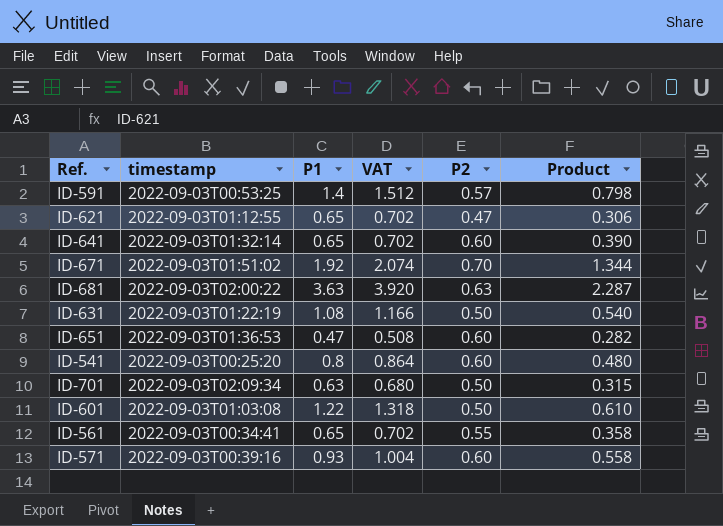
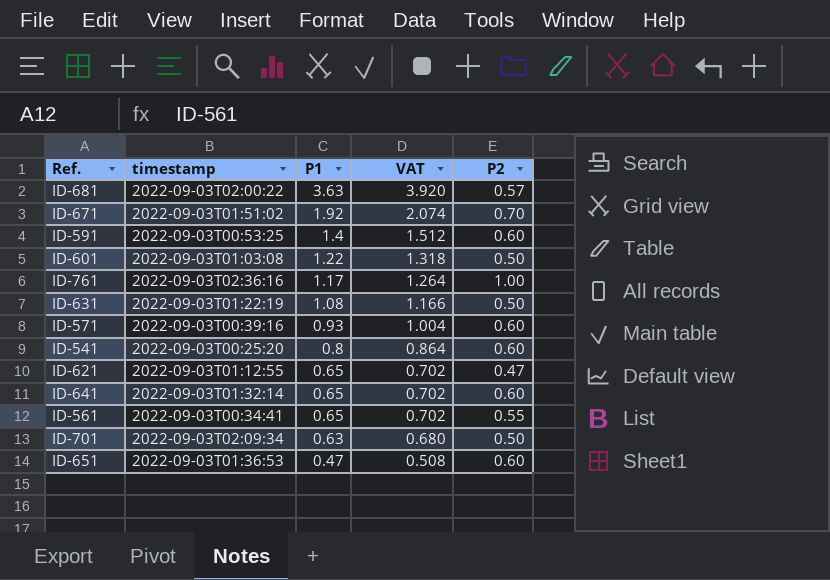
row order: none -> P1 descending
column Product | formula: [P1] * [P2] -> none
ID-681 | P2: 0.63 -> 0.57
ID-591 | P2: 0.57 -> 0.60
row ID-761: none -> 2022-09-03T02:36:16 | 1.17 | 1.264 | 1.00

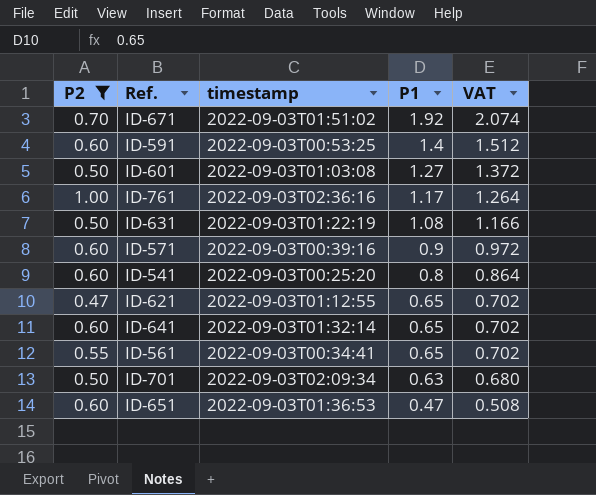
filter: none -> P2 != 0.57
column P2 | position: 5 -> 1
ID-601 | P1: 1.22 -> 1.27
ID-601 | VAT: 1.318 -> 1.372
ID-571 | P1: 0.93 -> 0.9
ID-571 | VAT: 1.004 -> 0.972

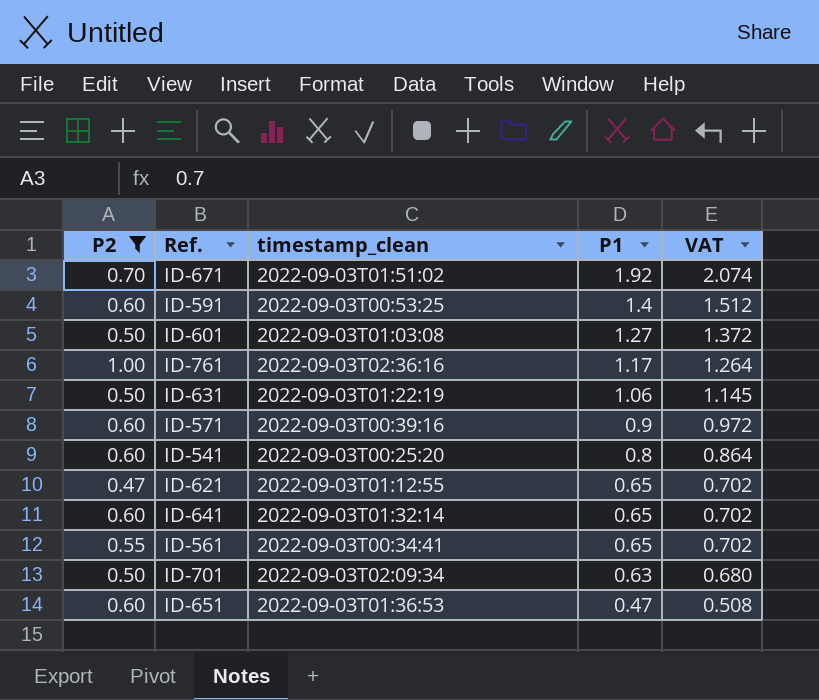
column name: timestamp -> timestamp_clean
ID-631 | P1: 1.08 -> 1.06
ID-631 | VAT: 1.166 -> 1.145

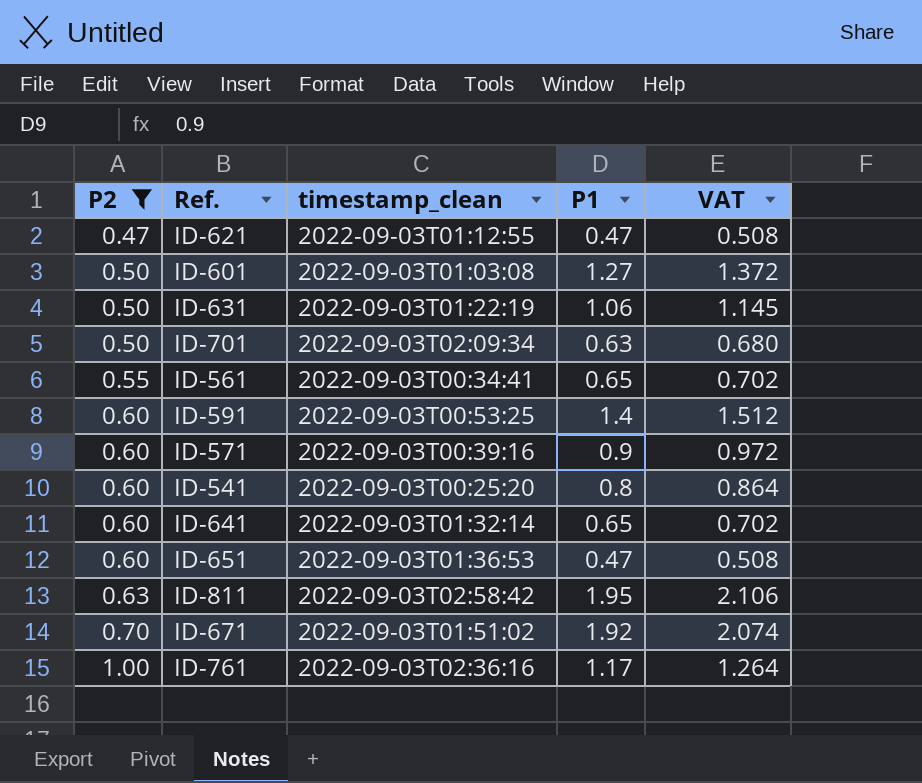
row order: P1 descending -> P2 ascending
ID-621 | P1: 0.65 -> 0.47
ID-621 | VAT: 0.702 -> 0.508
row ID-811: none -> 0.63 | 2022-09-03T02:58:42 | 1.95 | 2.106

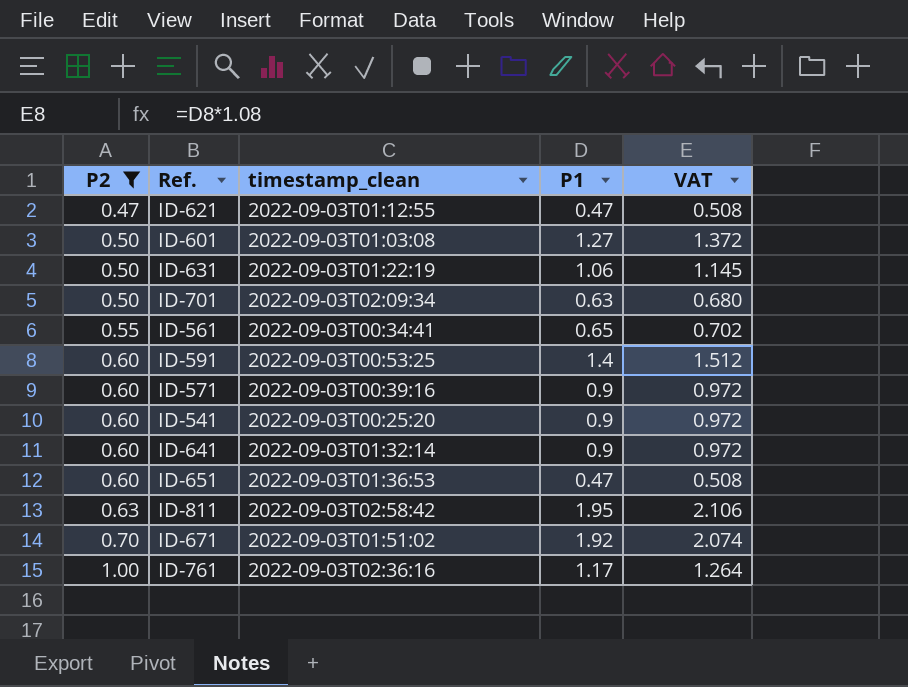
ID-541 | P1: 0.8 -> 0.9
ID-541 | VAT: 0.864 -> 0.972
ID-641 | P1: 0.65 -> 0.9
ID-641 | VAT: 0.702 -> 0.972

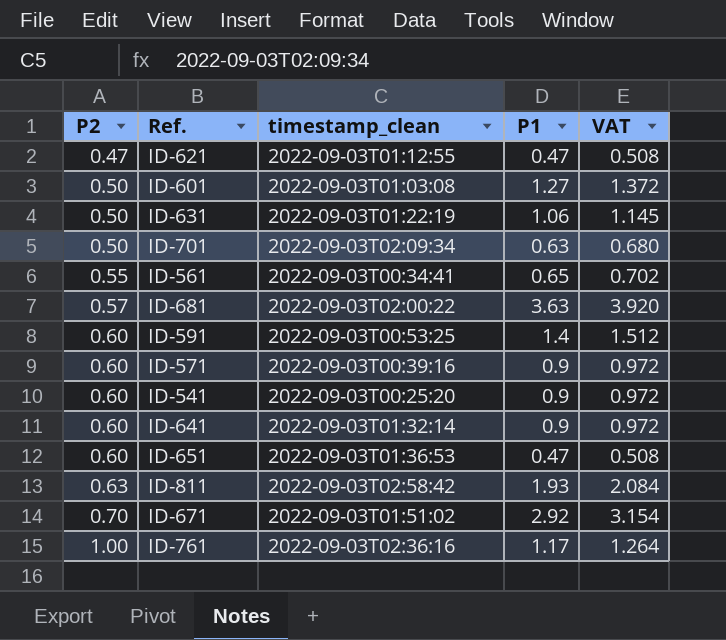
filter: P2 != 0.57 -> none
ID-811 | P1: 1.95 -> 1.93
ID-811 | VAT: 2.106 -> 2.084
ID-671 | P1: 1.92 -> 2.92
ID-671 | VAT: 2.074 -> 3.154

